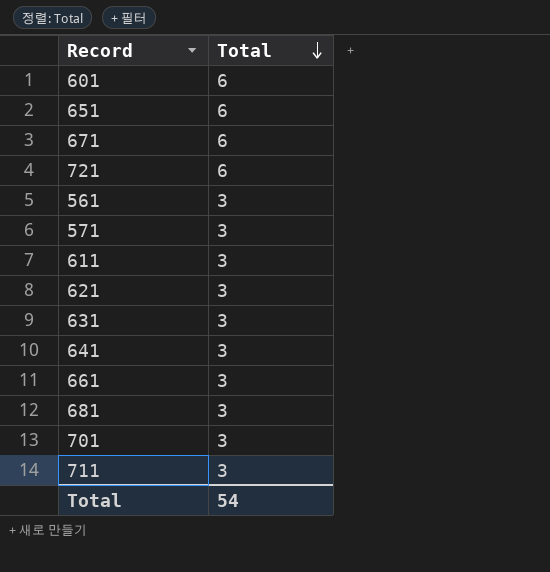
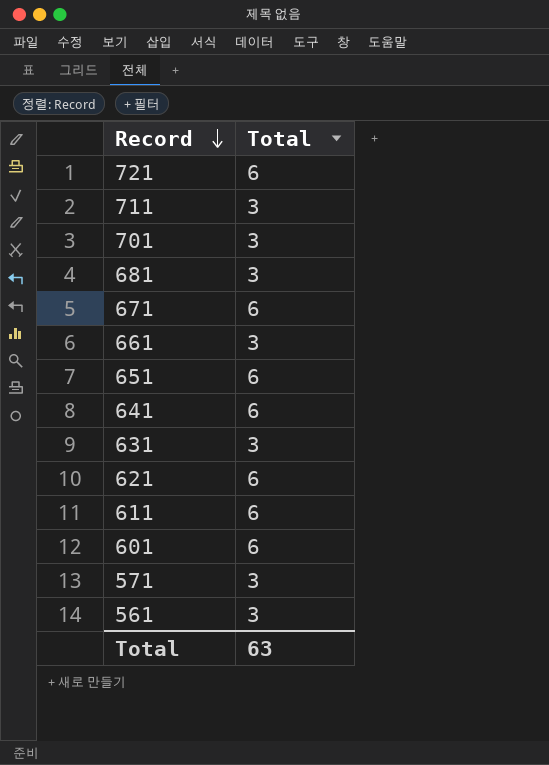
row order: Total descending -> Record descending
641 | Total: 3 -> 6
621 | Total: 3 -> 6
611 | Total: 3 -> 6
Total | Total: 54 -> 63

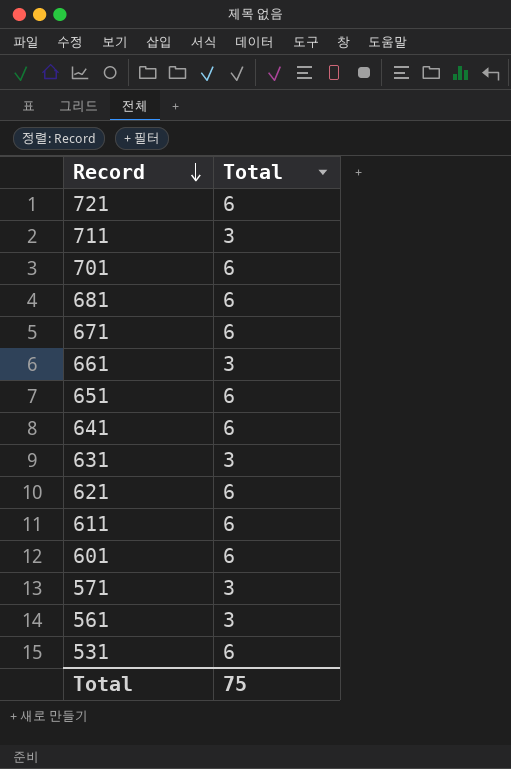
701 | Total: 3 -> 6
681 | Total: 3 -> 6
row 531: none -> 6
Total | Total: 63 -> 75

